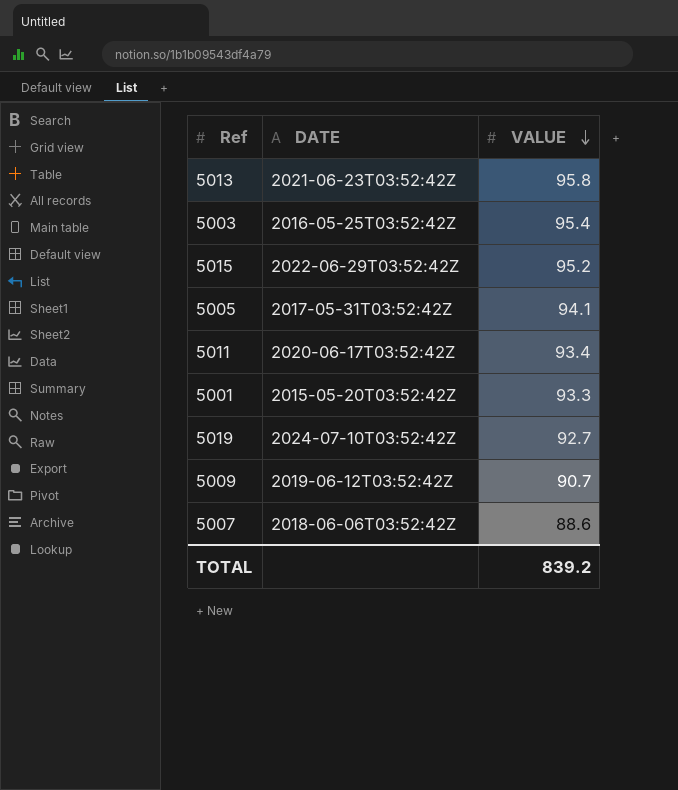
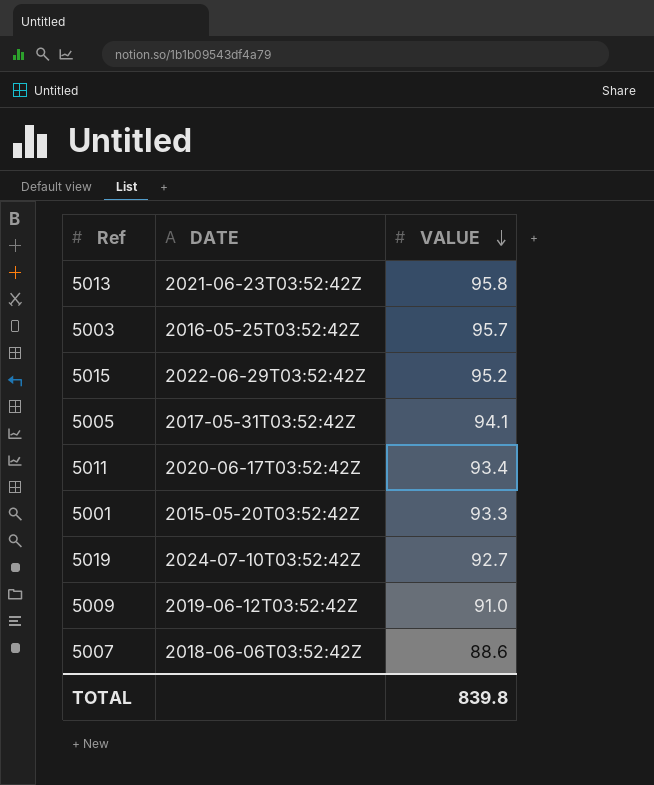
5003 | VALUE: 95.4 -> 95.7
5009 | VALUE: 90.7 -> 91.0
TOTAL | VALUE: 839.2 -> 839.8

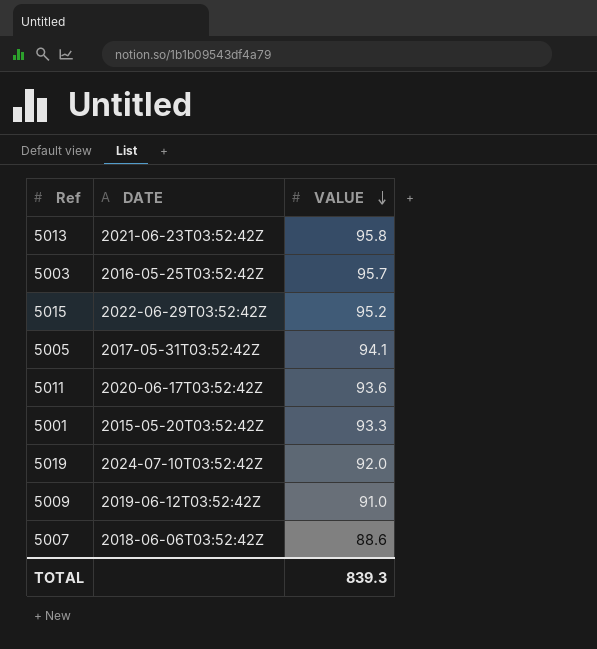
5011 | VALUE: 93.4 -> 93.6
5019 | VALUE: 92.7 -> 92.0
TOTAL | VALUE: 839.8 -> 839.3

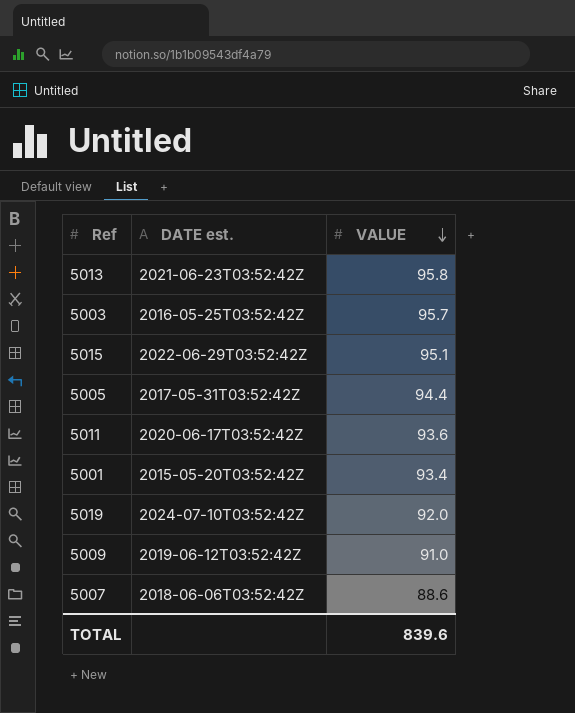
column name: DATE -> DATE est.
5015 | VALUE: 95.2 -> 95.1
5005 | VALUE: 94.1 -> 94.4
5001 | VALUE: 93.3 -> 93.4
TOTAL | VALUE: 839.3 -> 839.6

